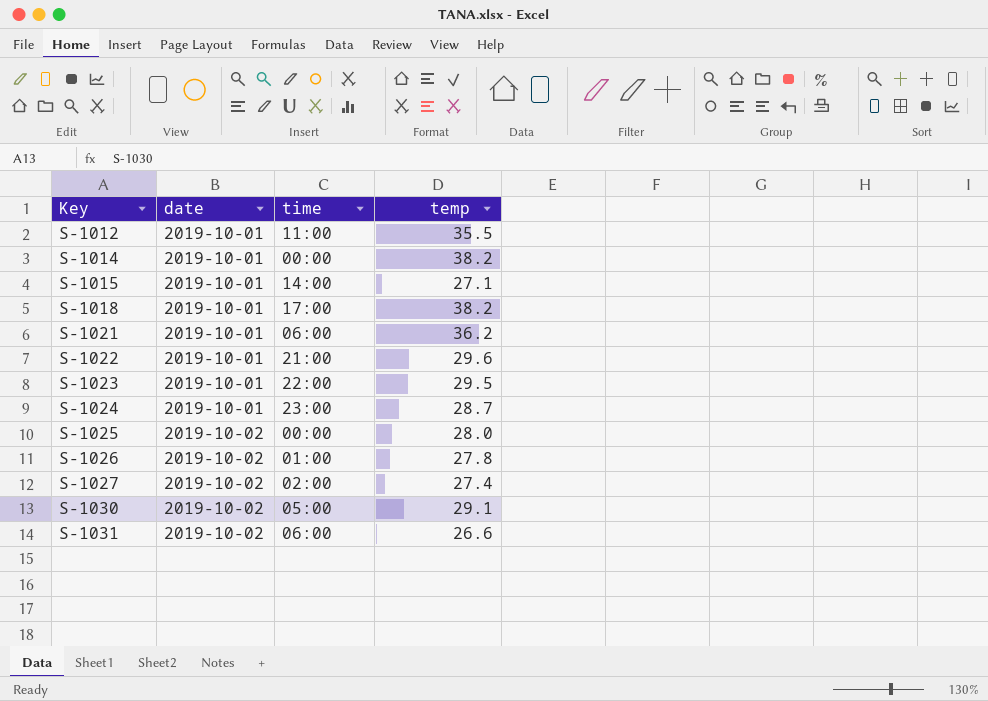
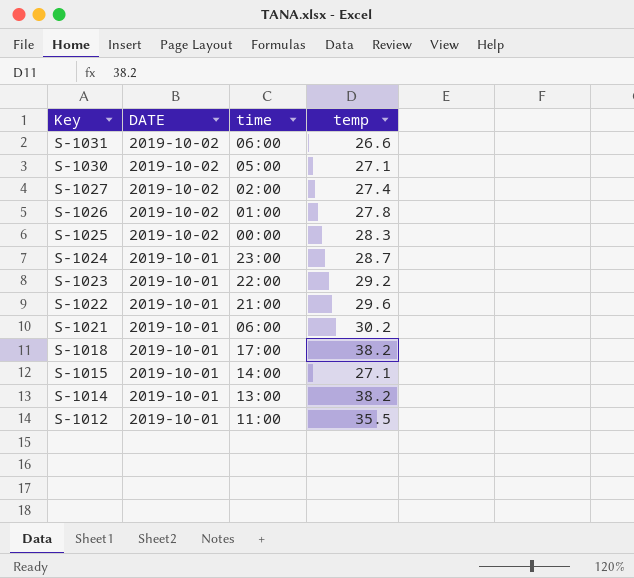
row order: Key ascending -> Key descending
column name: date -> DATE
S-1030 | temp: 29.1 -> 27.1
S-1025 | temp: 28.0 -> 28.3
S-1023 | temp: 29.5 -> 29.2
S-1021 | temp: 36.2 -> 30.2
S-1014 | time: 00:00 -> 13:00

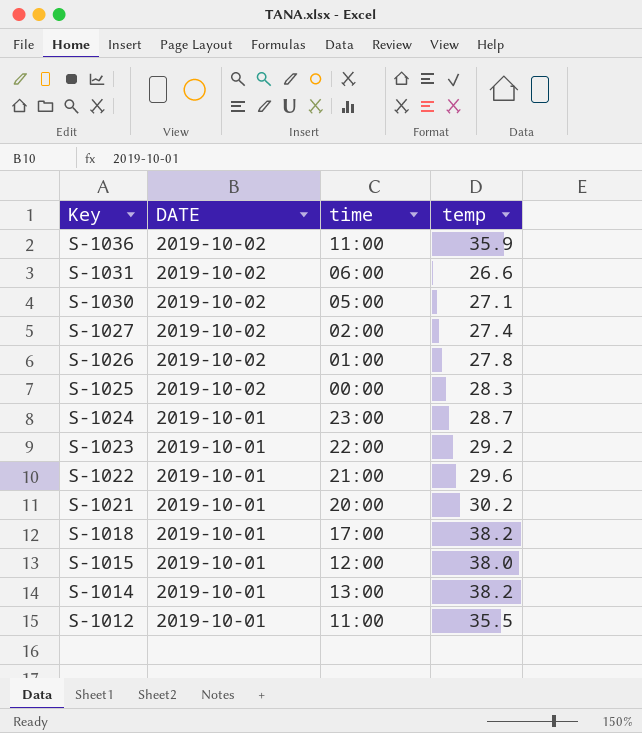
row S-1036: none -> 2019-10-02 | 11:00 | 35.9
S-1021 | time: 06:00 -> 20:00
S-1015 | time: 14:00 -> 12:00
S-1015 | temp: 27.1 -> 38.0

